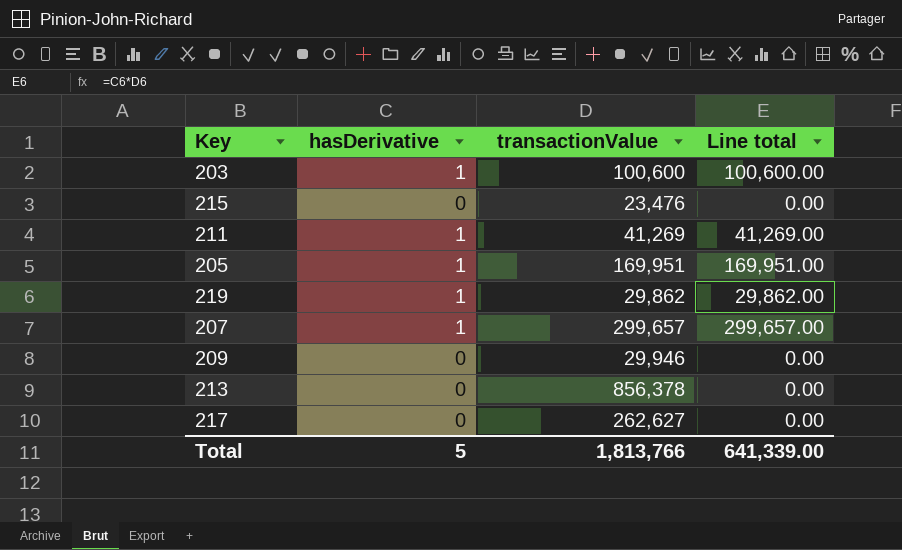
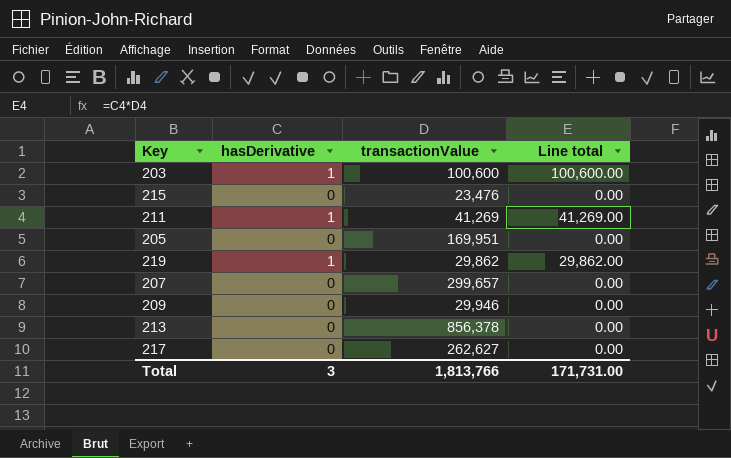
205 | hasDerivative: 1 -> 0
205 | Line total: 169,951.00 -> 0.00
207 | hasDerivative: 1 -> 0
207 | Line total: 299,657.00 -> 0.00
Total | hasDerivative: 5 -> 3
Total | Line total: 641,339.00 -> 171,731.00

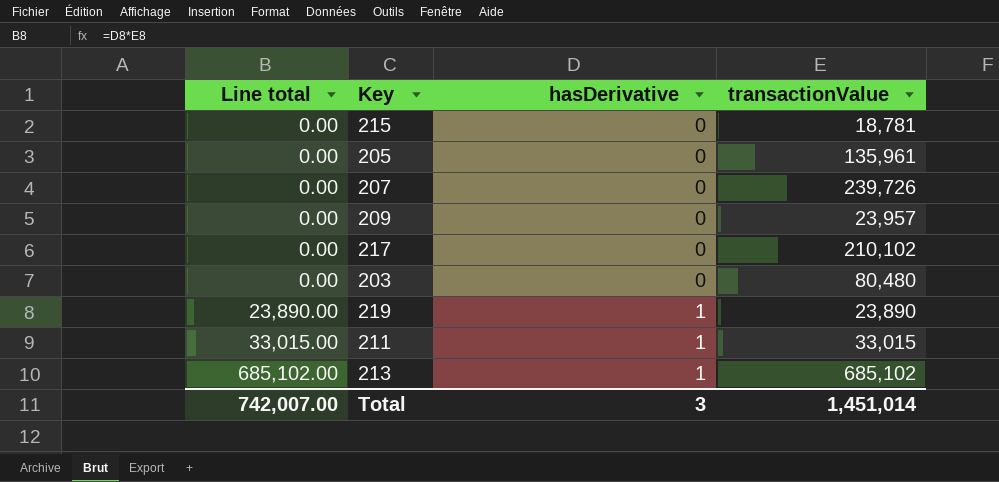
row order: none -> Line total ascending
column Line total | position: 4 -> 1
215 | transactionValue: 23,476 -> 18,781
205 | transactionValue: 169,951 -> 135,961
207 | transactionValue: 299,657 -> 239,726
209 | transactionValue: 29,946 -> 23,957
217 | transactionValue: 262,627 -> 210,102
203 | Line total: 100,600.00 -> 0.00
203 | hasDerivative: 1 -> 0
203 | transactionValue: 100,600 -> 80,480
219 | Line total: 29,862.00 -> 23,890.00
219 | transactionValue: 29,862 -> 23,890
211 | Line total: 41,269.00 -> 33,015.00
211 | transactionValue: 41,269 -> 33,015
213 | Line total: 0.00 -> 685,102.00
213 | hasDerivative: 0 -> 1
213 | transactionValue: 856,378 -> 685,102
Total | Line total: 171,731.00 -> 742,007.00
Total | transactionValue: 1,813,766 -> 1,451,014

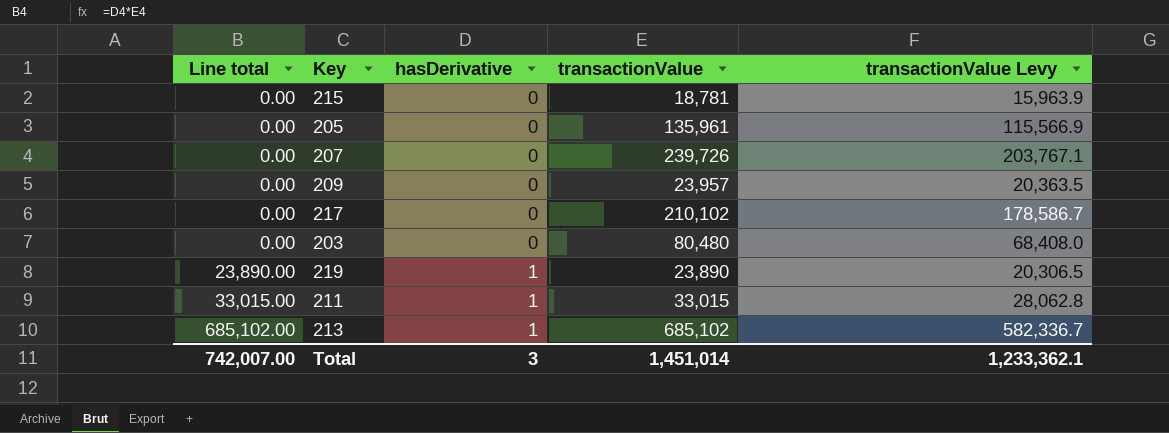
column transactionValue Levy | formula: none -> [transactionValue] * 0.85

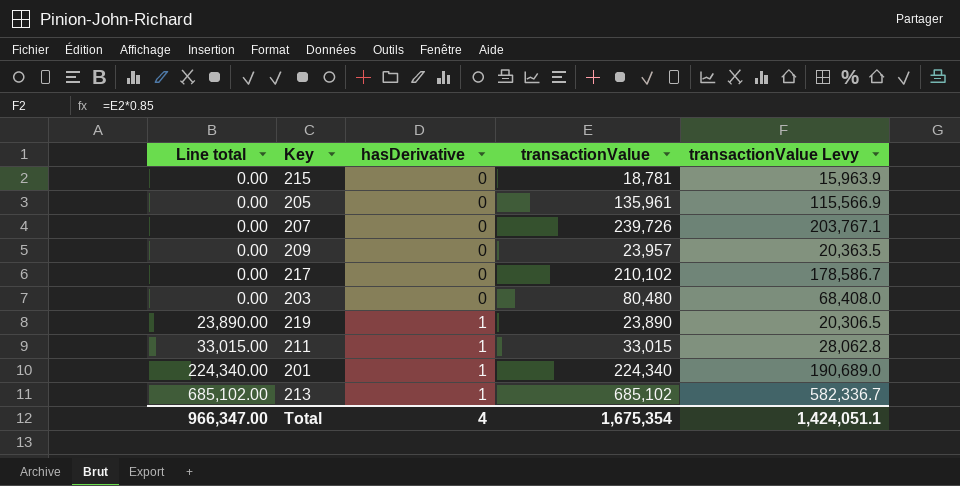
row 201: none -> 224,340.00 | 1 | 224,340 | 190,689.0
Total | Line total: 742,007.00 -> 966,347.00
Total | hasDerivative: 3 -> 4
Total | transactionValue: 1,451,014 -> 1,675,354
Total | transactionValue Levy: 1,233,362.1 -> 1,424,051.1

